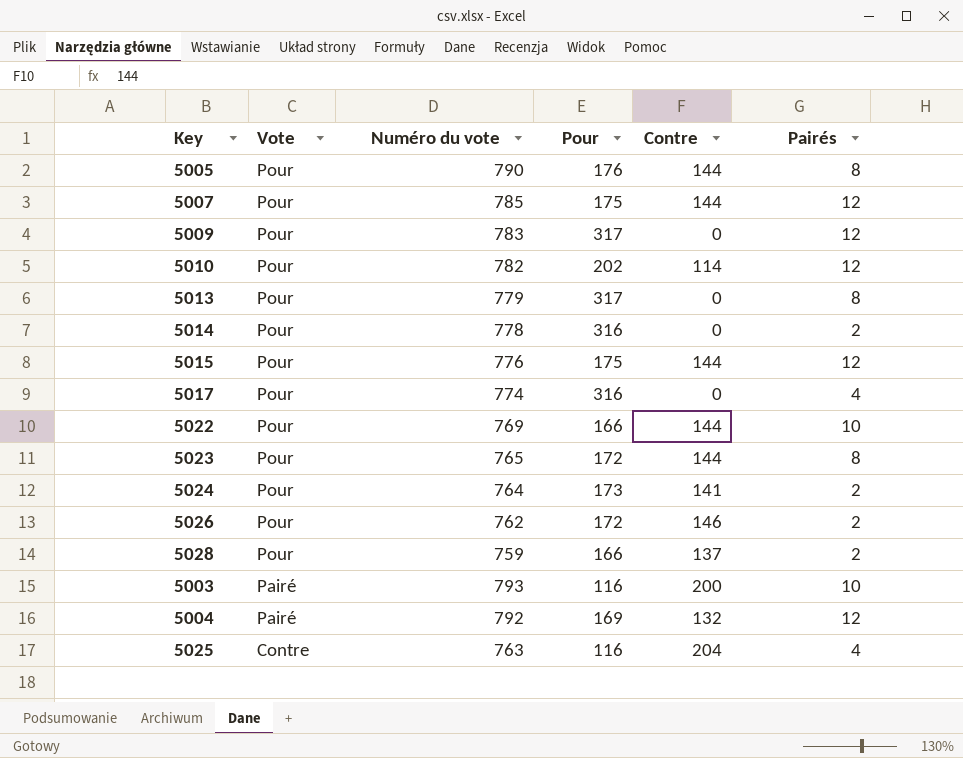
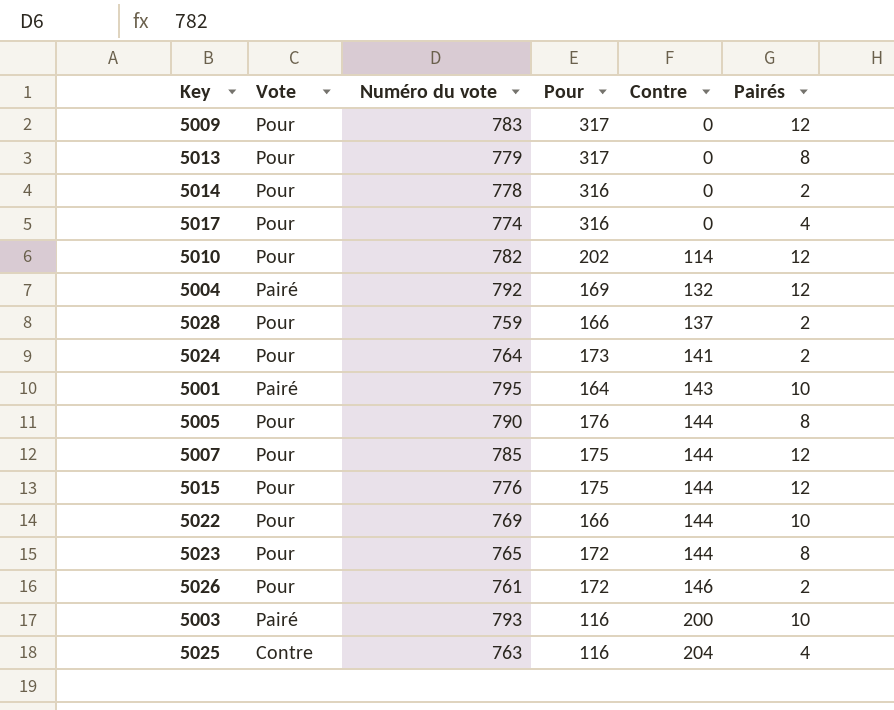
row order: Vote descending -> Contre ascending
row 5001: none -> Pairé | 795 | 164 | 143 | 10
5026 | Numéro du vote: 762 -> 761

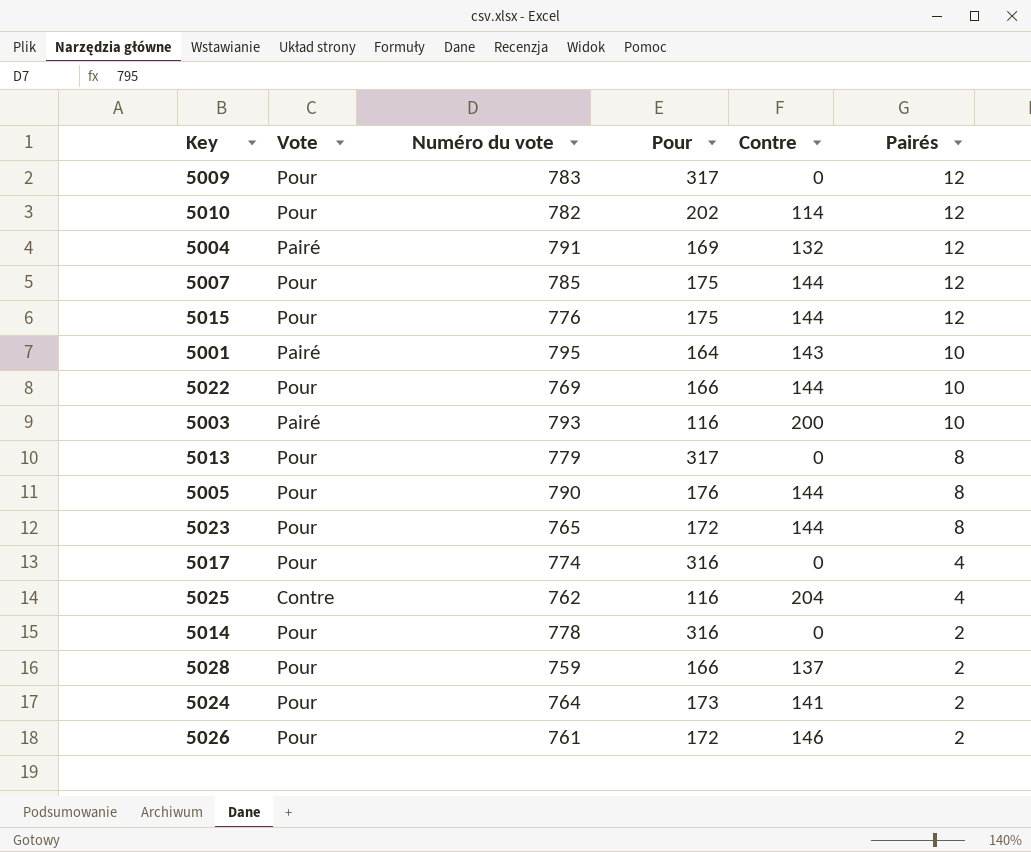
row order: Contre ascending -> Pairés descending
5004 | Numéro du vote: 792 -> 791
5025 | Numéro du vote: 763 -> 762

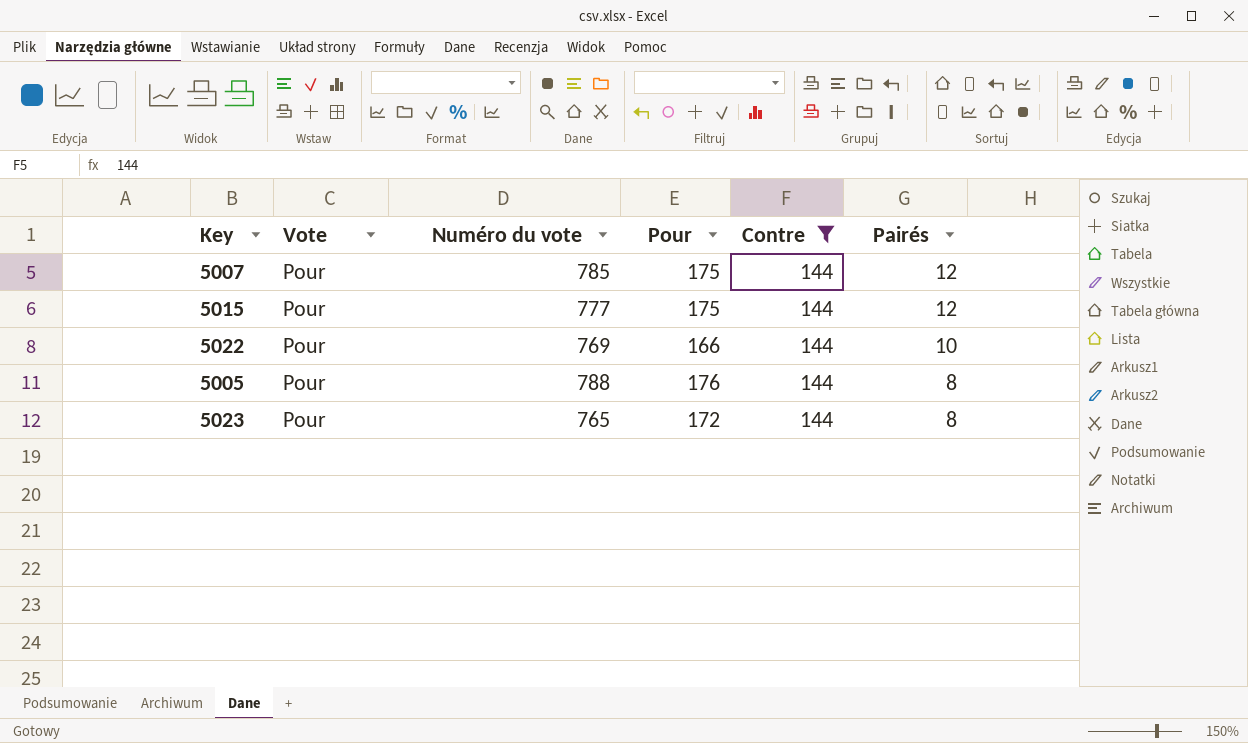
filter: none -> Contre = 144
5015 | Numéro du vote: 776 -> 777
5005 | Numéro du vote: 790 -> 788

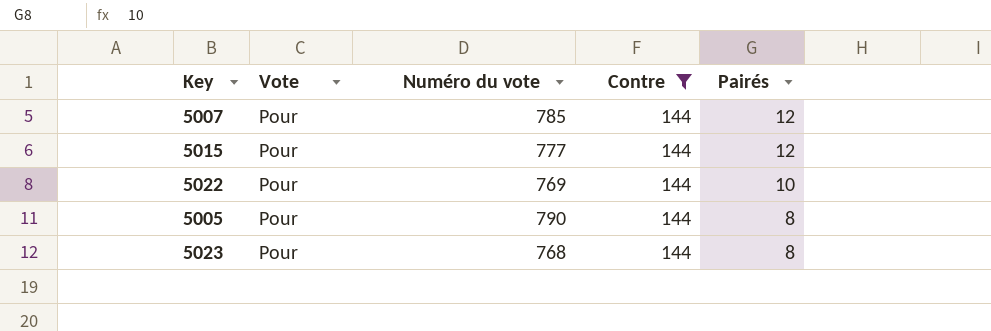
column Pour | position: 4 -> none
5005 | Numéro du vote: 788 -> 790
5023 | Numéro du vote: 765 -> 768

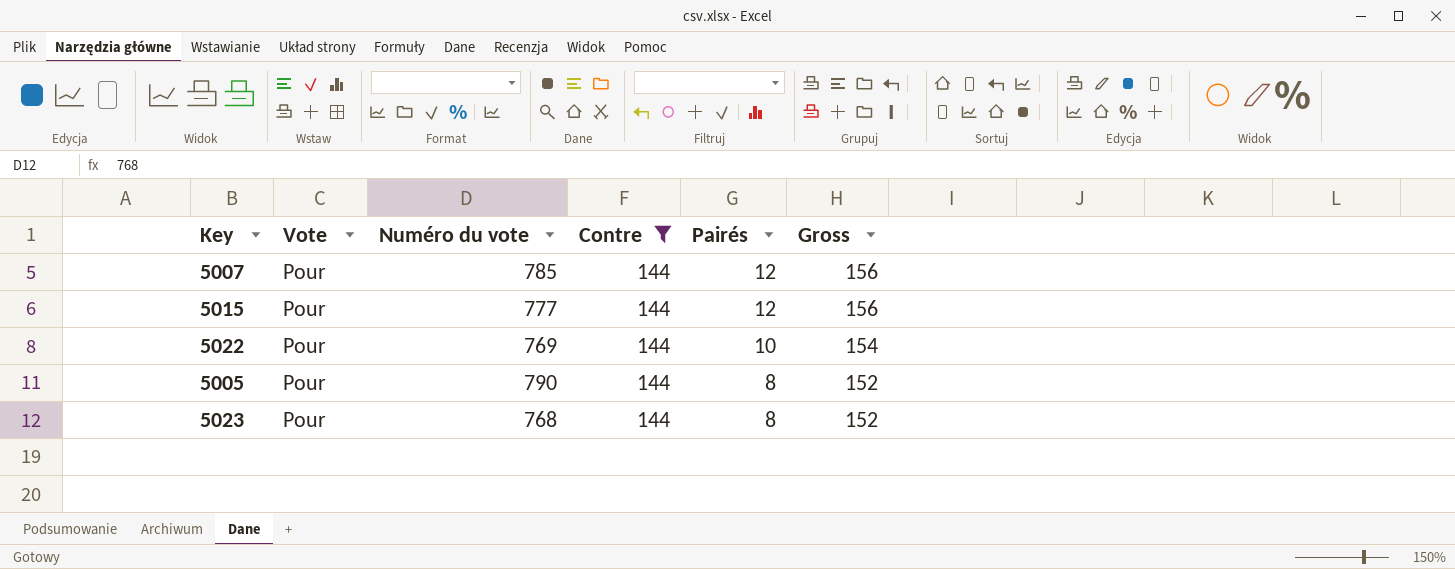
column Gross | formula: none -> [Contre] + [Pairés]

